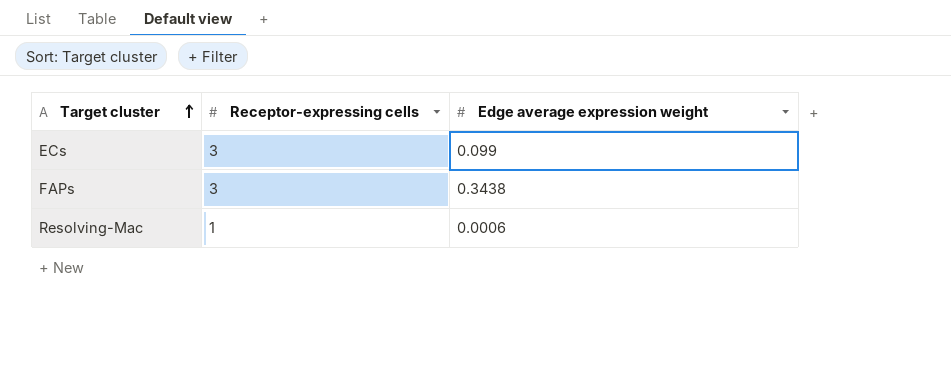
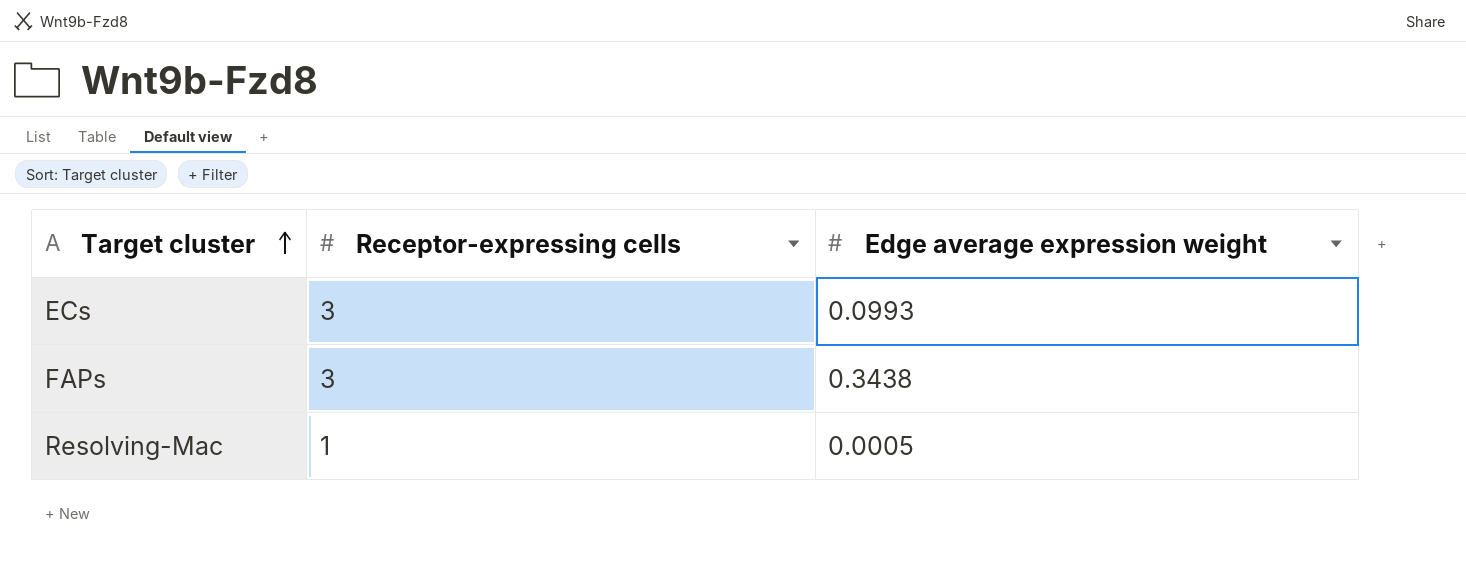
ECs | Edge average expression weight: 0.099 -> 0.0993
Resolving-Mac | Edge average expression weight: 0.0006 -> 0.0005

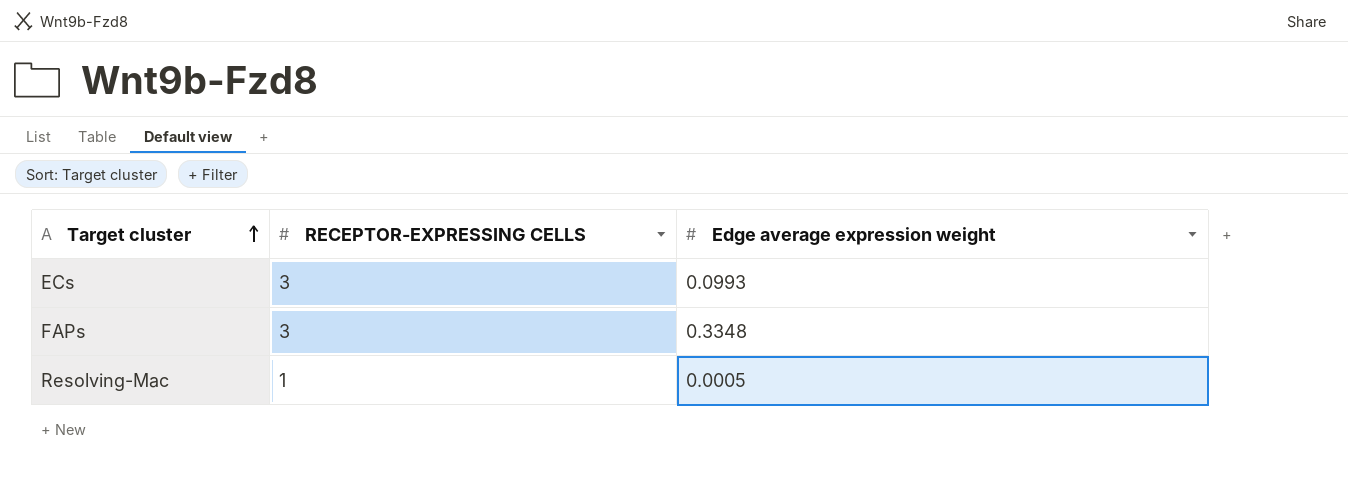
column name: Receptor-expressing cells -> RECEPTOR-EXPRESSING CELLS
FAPs | Edge average expression weight: 0.3438 -> 0.3348

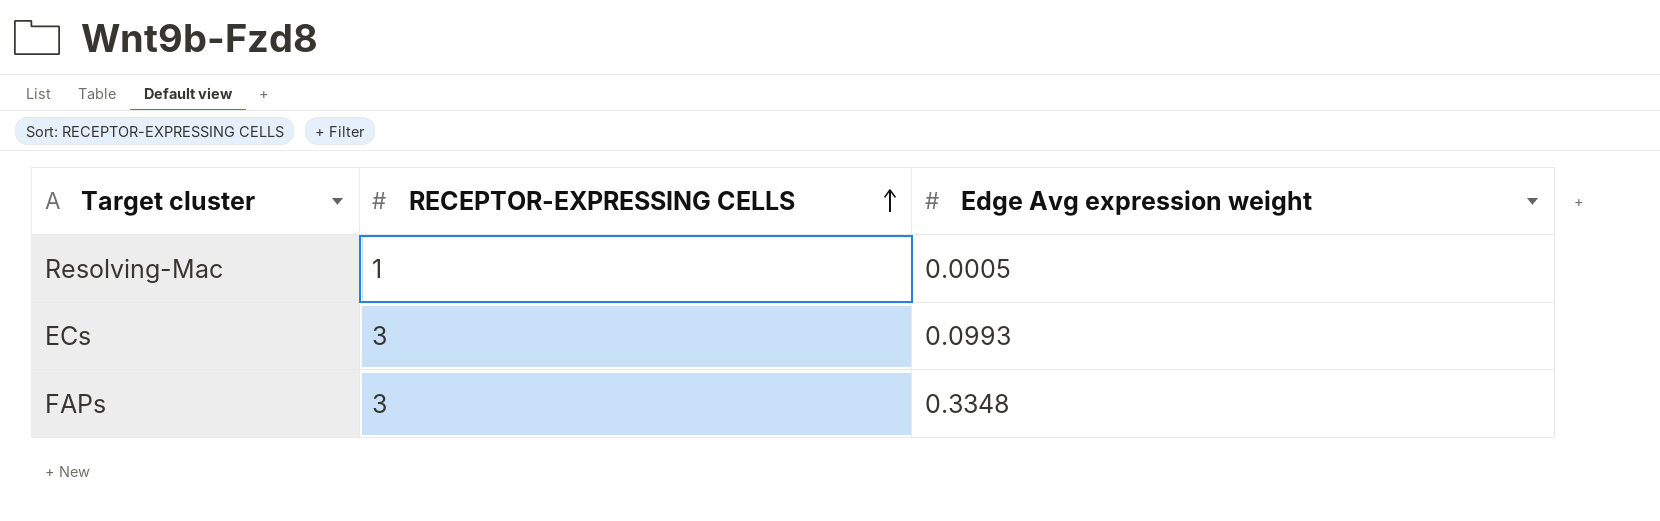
row order: Target cluster ascending -> RECEPTOR-EXPRESSING CELLS ascending
column name: Edge average expression weight -> Edge Avg expression weight

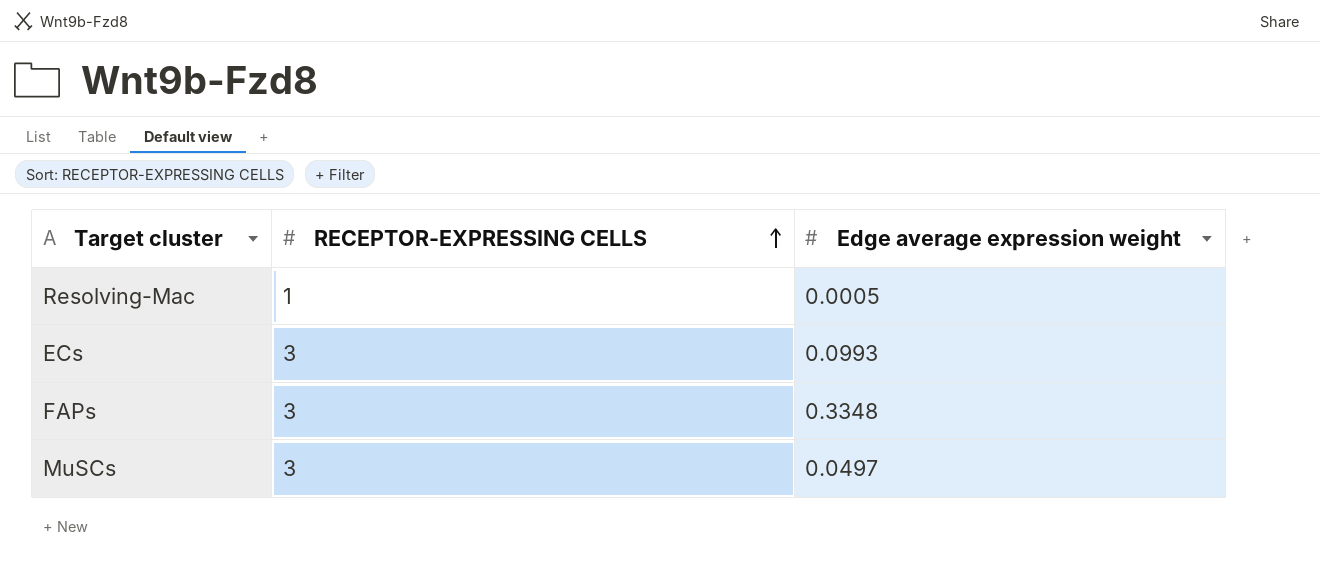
column name: Edge Avg expression weight -> Edge average expression weight
row MuSCs: none -> 3 | 0.0497

